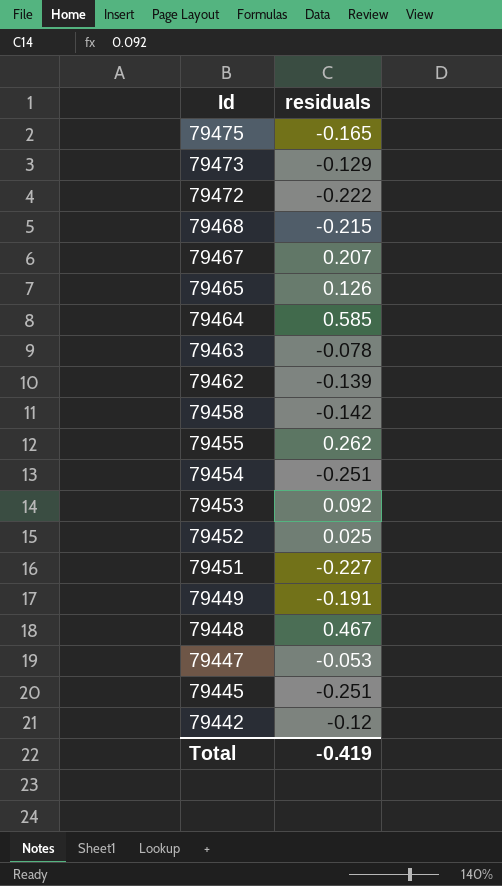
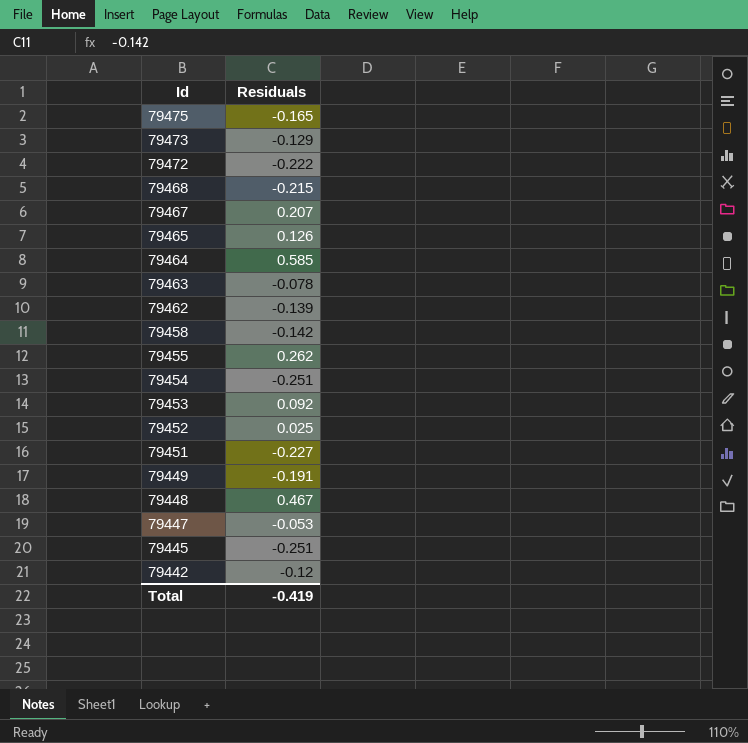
column name: residuals -> Residuals

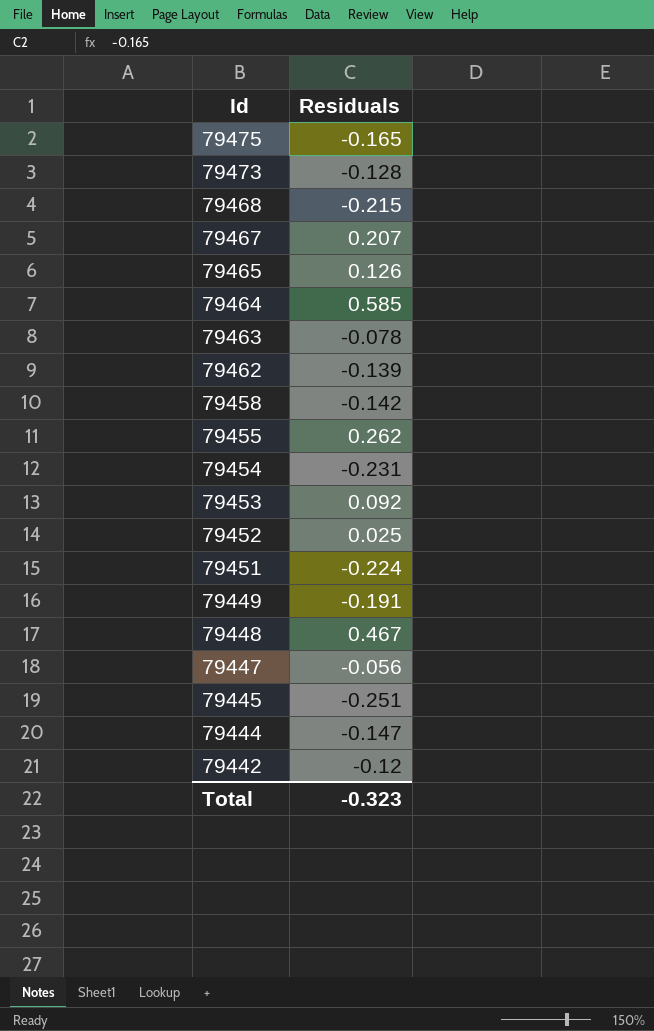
row 79472: -0.222 -> none
79473 | Residuals: -0.129 -> -0.128
79454 | Residuals: -0.251 -> -0.231
79451 | Residuals: -0.227 -> -0.224
79447 | Residuals: -0.053 -> -0.056
row 79444: none -> -0.147
Total | Residuals: -0.419 -> -0.323

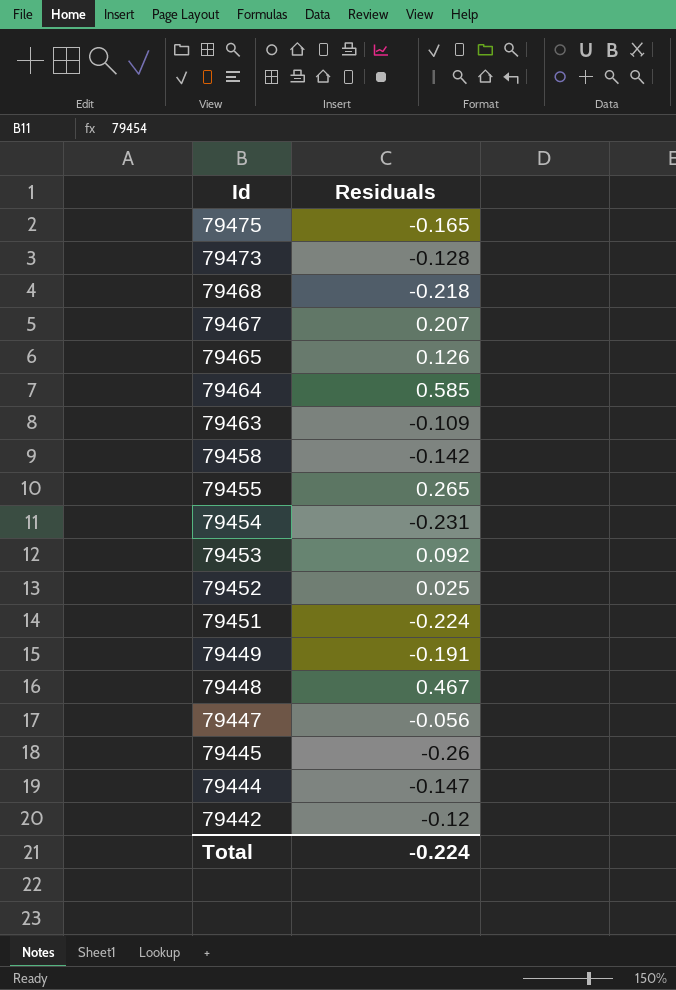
row 79462: -0.139 -> none
79468 | Residuals: -0.215 -> -0.218
79463 | Residuals: -0.078 -> -0.109
79455 | Residuals: 0.262 -> 0.265
79445 | Residuals: -0.251 -> -0.26
Total | Residuals: -0.323 -> -0.224

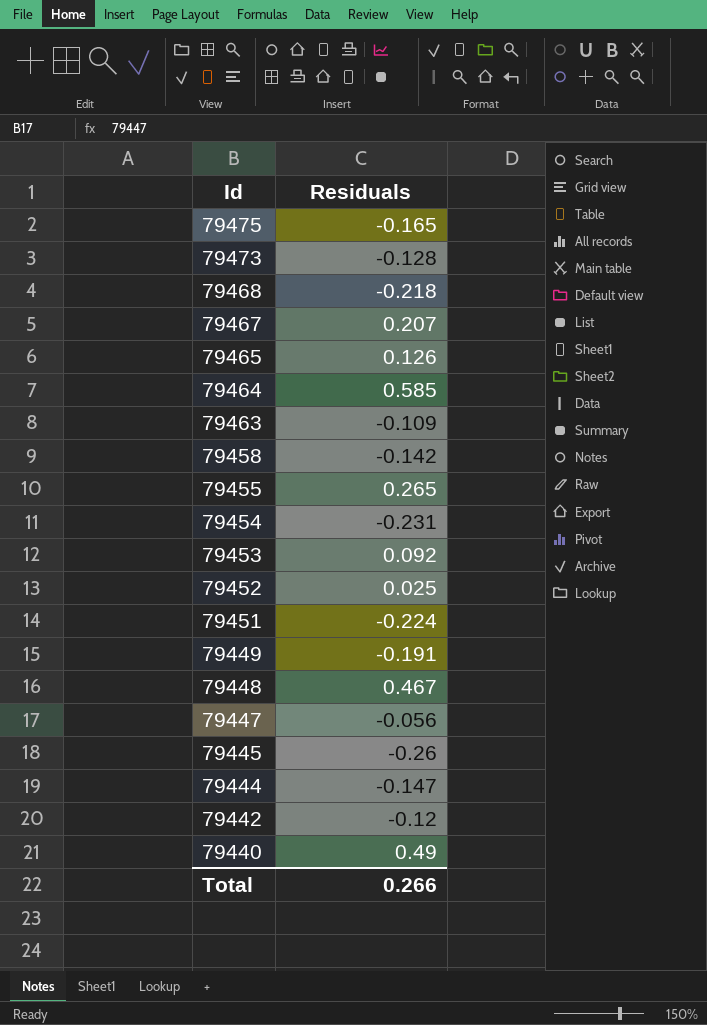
row 79440: none -> 0.49
Total | Residuals: -0.224 -> 0.266

